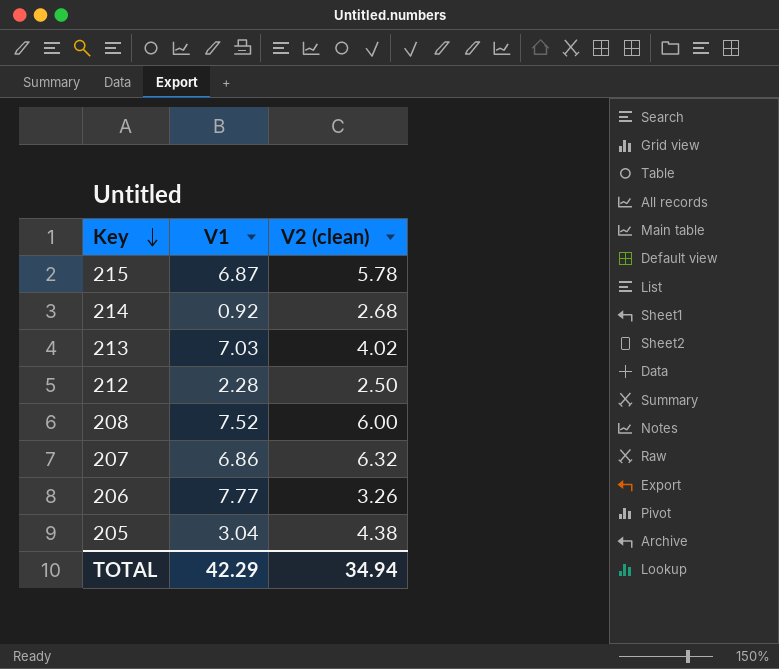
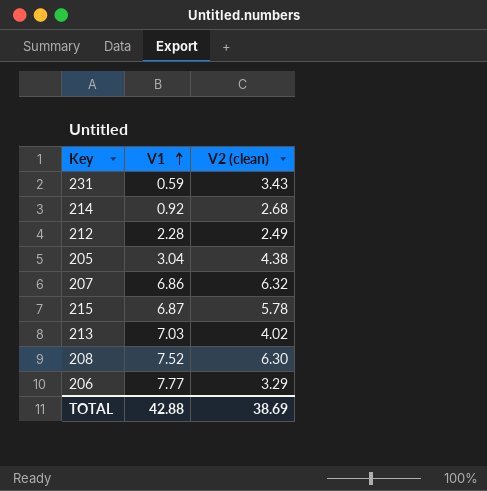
row order: Key descending -> V1 ascending
row 231: none -> 0.59 | 3.43
212 | V2 (clean): 2.50 -> 2.49
208 | V2 (clean): 6.00 -> 6.30
206 | V2 (clean): 3.26 -> 3.29
TOTAL | V1: 42.29 -> 42.88
TOTAL | V2 (clean): 34.94 -> 38.69

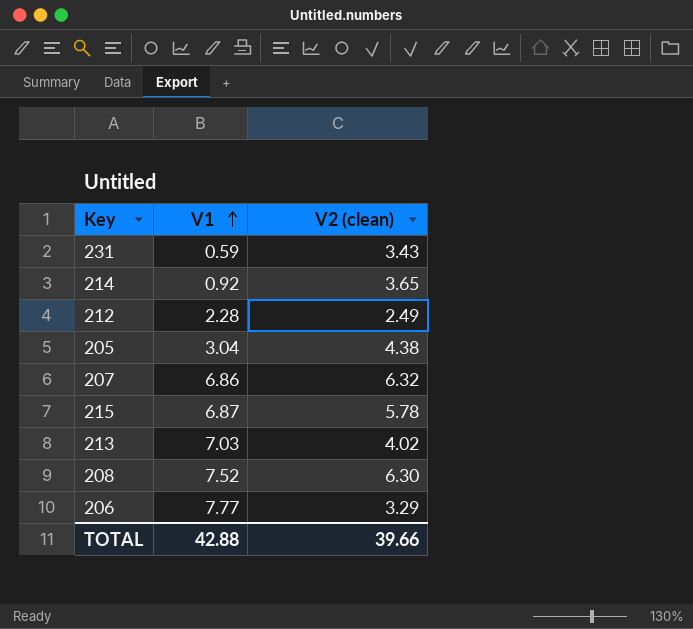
214 | V2 (clean): 2.68 -> 3.65
TOTAL | V2 (clean): 38.69 -> 39.66

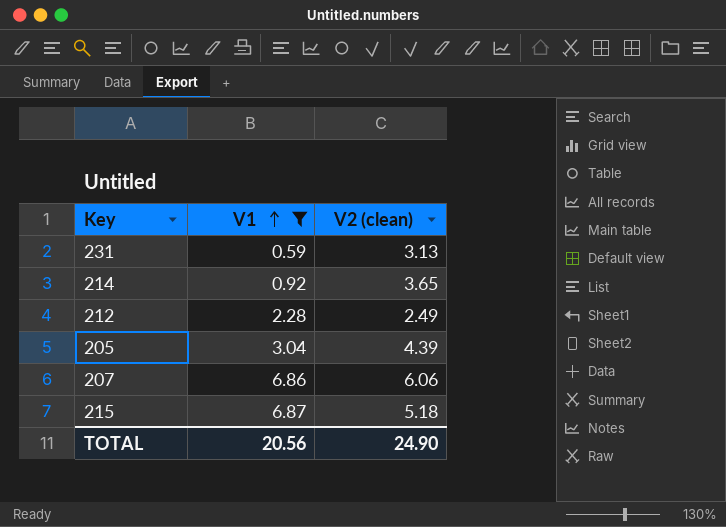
filter: none -> V1 <= 6.87
231 | V2 (clean): 3.43 -> 3.13
205 | V2 (clean): 4.38 -> 4.39
207 | V2 (clean): 6.32 -> 6.06
215 | V2 (clean): 5.78 -> 5.18
TOTAL | V1: 42.88 -> 20.56
TOTAL | V2 (clean): 39.66 -> 24.90

